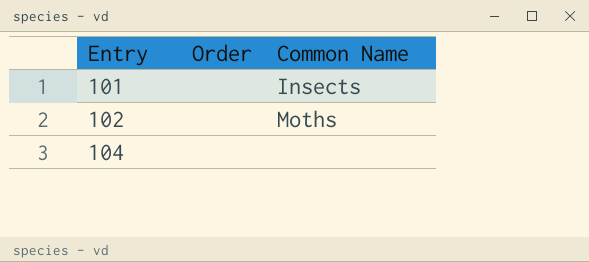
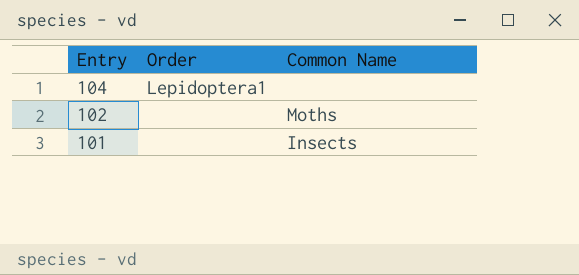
row order: Entry ascending -> Entry descending
104 | Order: none -> Lepidoptera1

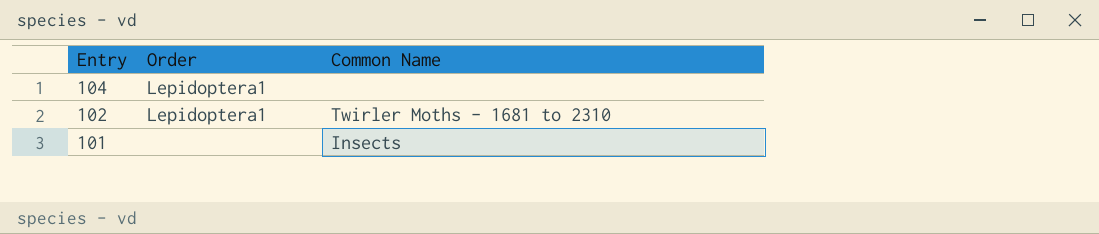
102 | Order: none -> Lepidoptera1
102 | Common Name: Moths -> Twirler Moths - 1681 to 2310

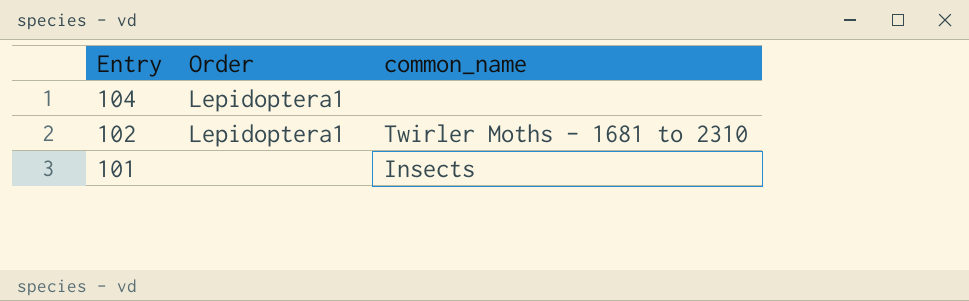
column name: Common Name -> common_name

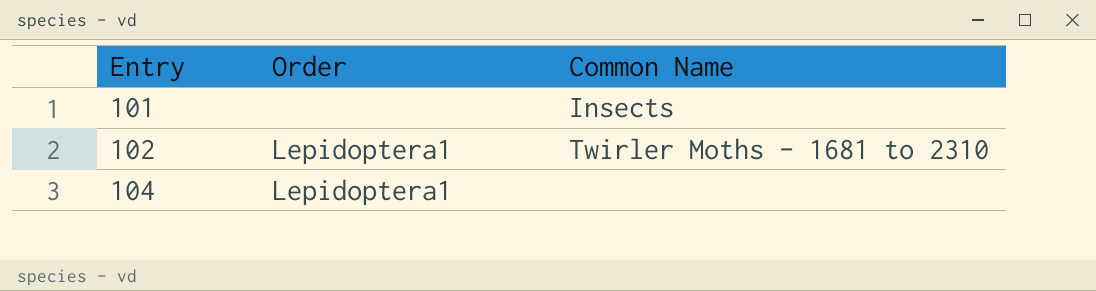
row order: Entry descending -> Entry ascending
column name: common_name -> Common Name

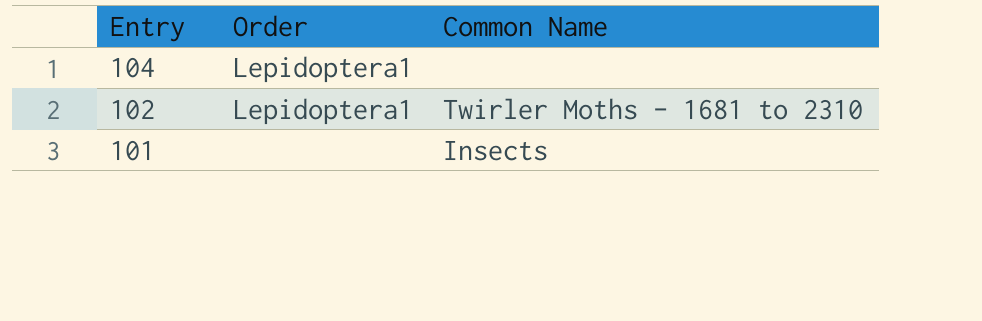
row order: Entry ascending -> Entry descending

